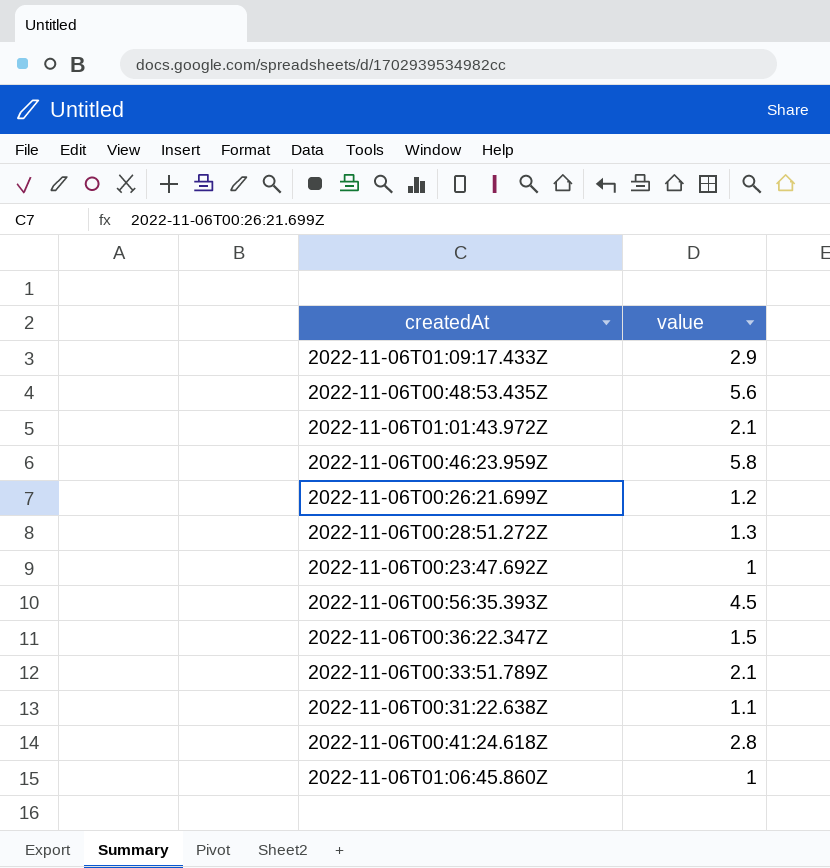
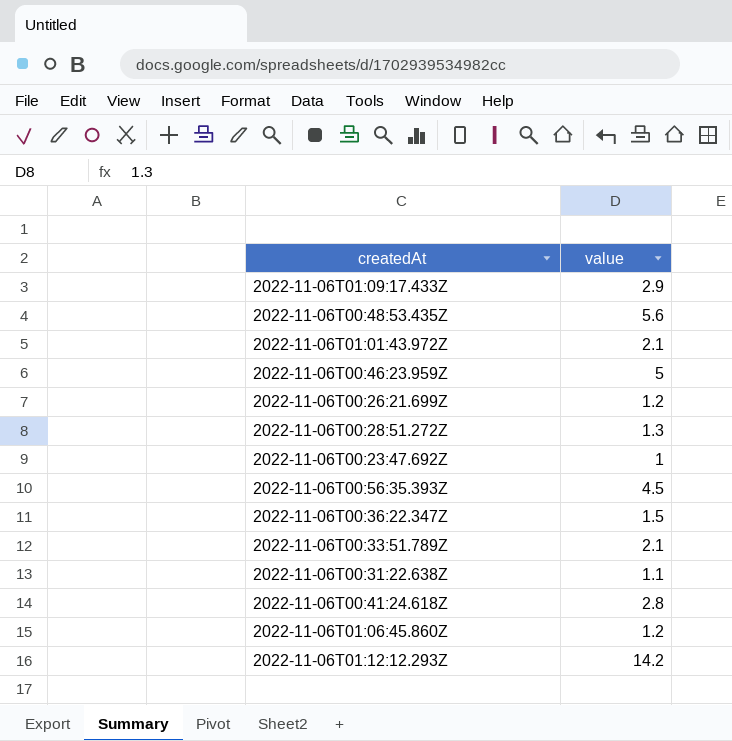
2022-11-06T00:46:23.959Z | value: 5.8 -> 5
2022-11-06T01:06:45.860Z | value: 1 -> 1.2
row 2022-11-06T01:12:12.293Z: none -> 14.2

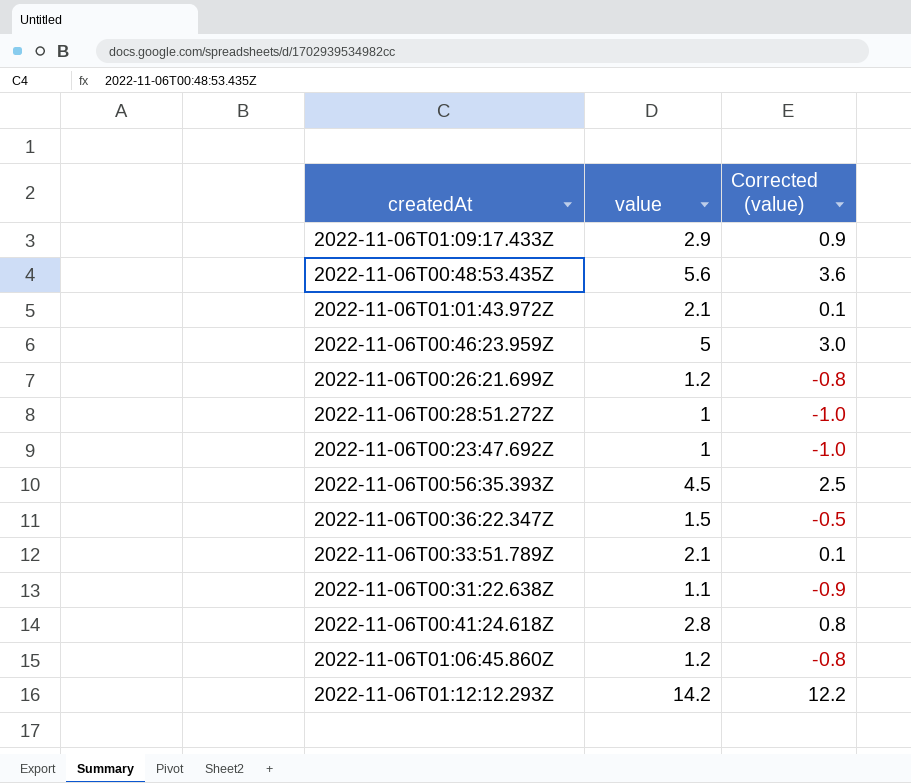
column Corrected (value) | formula: none -> [value] - 2
2022-11-06T00:28:51.272Z | value: 1.3 -> 1

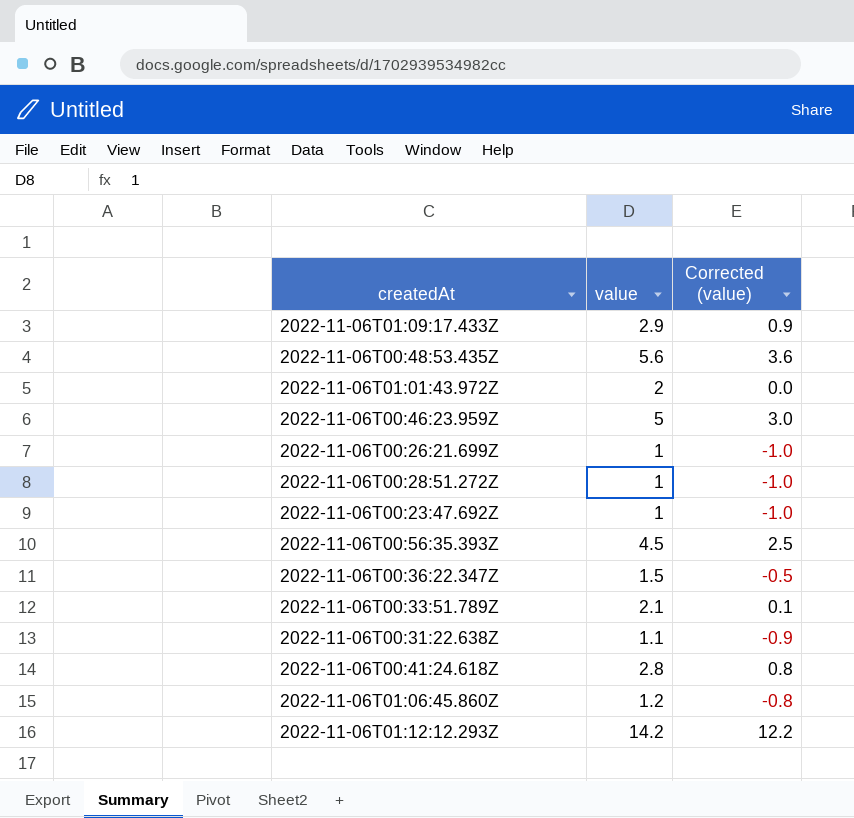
2022-11-06T01:01:43.972Z | value: 2.1 -> 2
2022-11-06T01:01:43.972Z | Corrected (value): 0.1 -> 0.0
2022-11-06T00:26:21.699Z | value: 1.2 -> 1
2022-11-06T00:26:21.699Z | Corrected (value): -0.8 -> -1.0

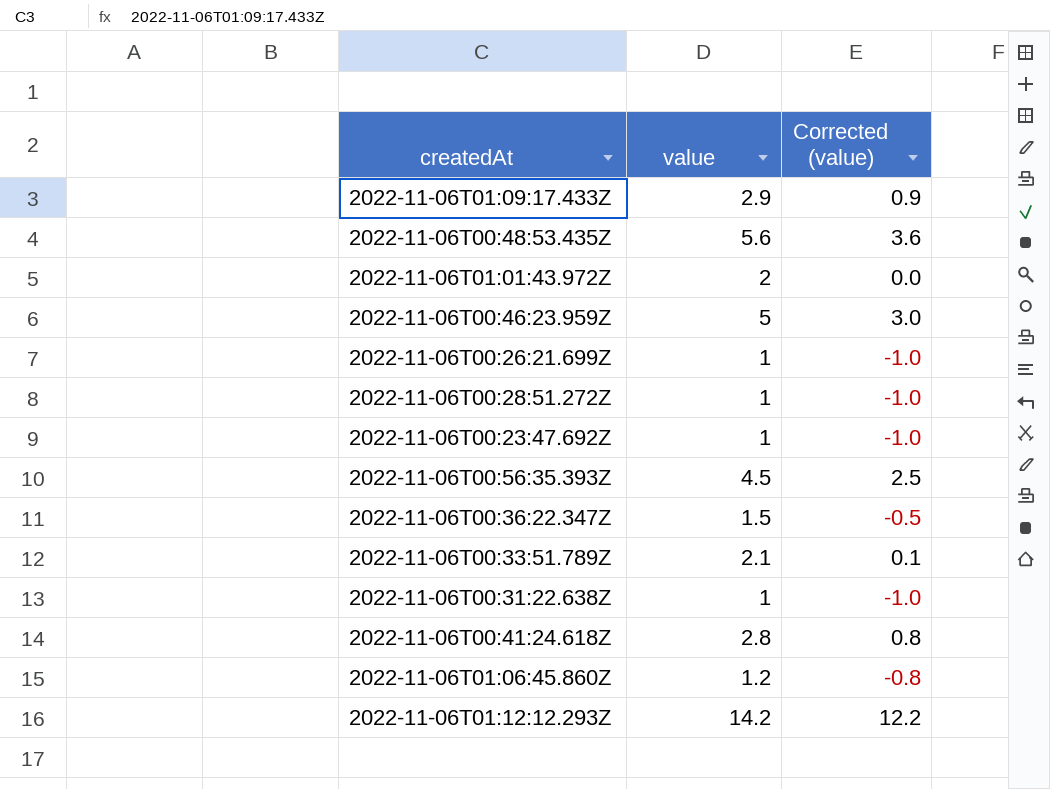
2022-11-06T00:31:22.638Z | value: 1.1 -> 1
2022-11-06T00:31:22.638Z | Corrected (value): -0.9 -> -1.0

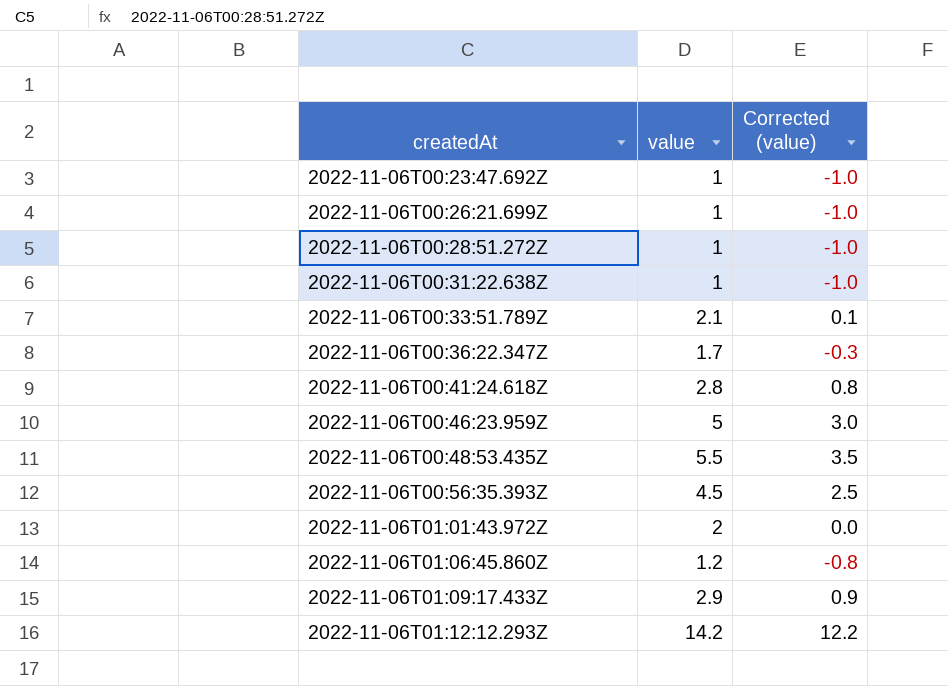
row order: none -> createdAt ascending
2022-11-06T00:36:22.347Z | value: 1.5 -> 1.7
2022-11-06T00:36:22.347Z | Corrected (value): -0.5 -> -0.3
2022-11-06T00:48:53.435Z | value: 5.6 -> 5.5
2022-11-06T00:48:53.435Z | Corrected (value): 3.6 -> 3.5

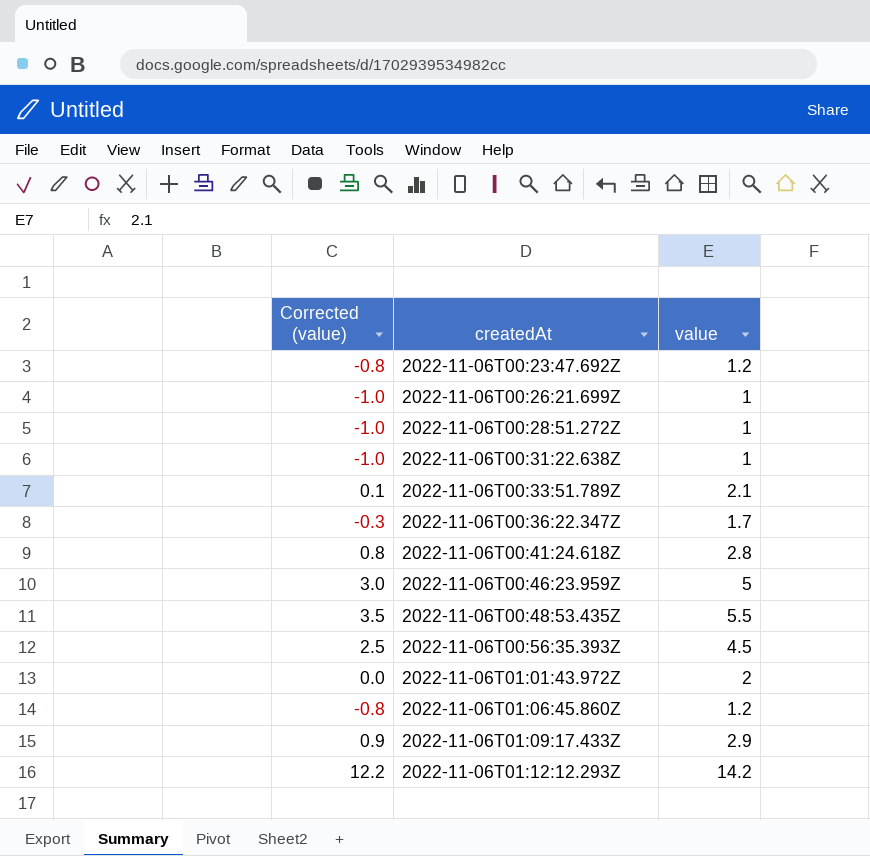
column Corrected (value) | position: 3 -> 1
2022-11-06T00:23:47.692Z | Corrected (value): -1.0 -> -0.8
2022-11-06T00:23:47.692Z | value: 1 -> 1.2

